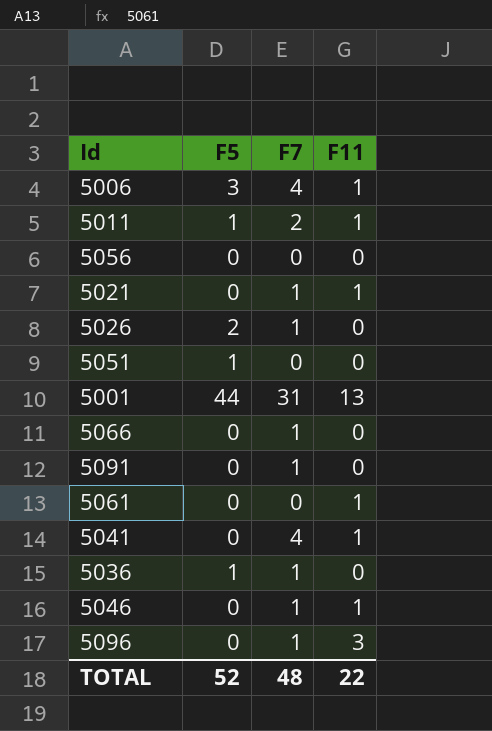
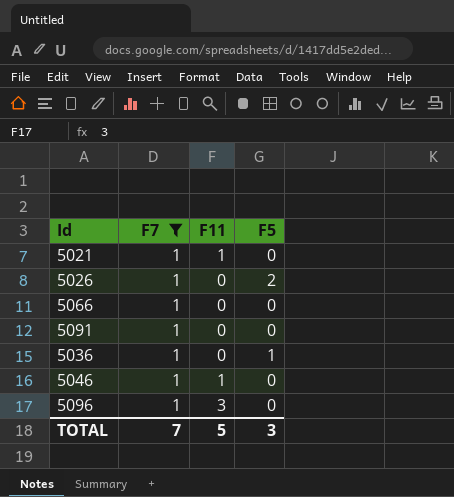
filter: none -> F7 = 1
column F5 | position: 2 -> 4
TOTAL | F7: 48 -> 7
TOTAL | F11: 22 -> 5
TOTAL | F5: 52 -> 3

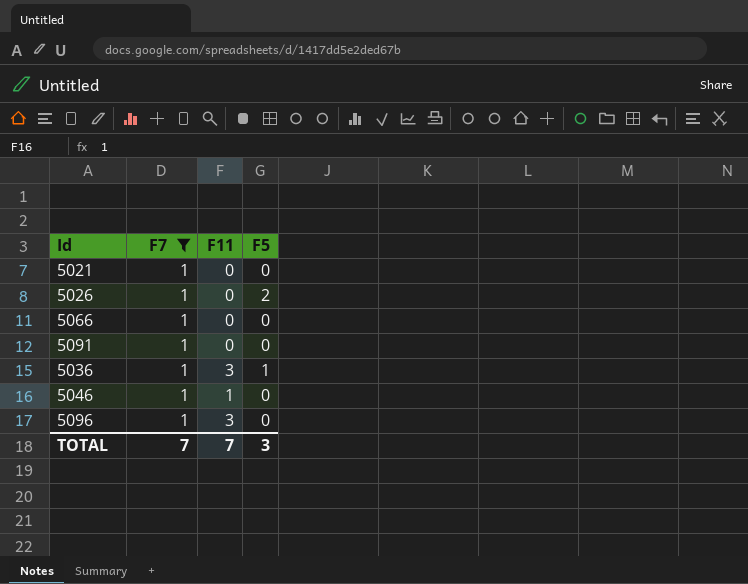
5021 | F11: 1 -> 0
5036 | F11: 0 -> 3
TOTAL | F11: 5 -> 7

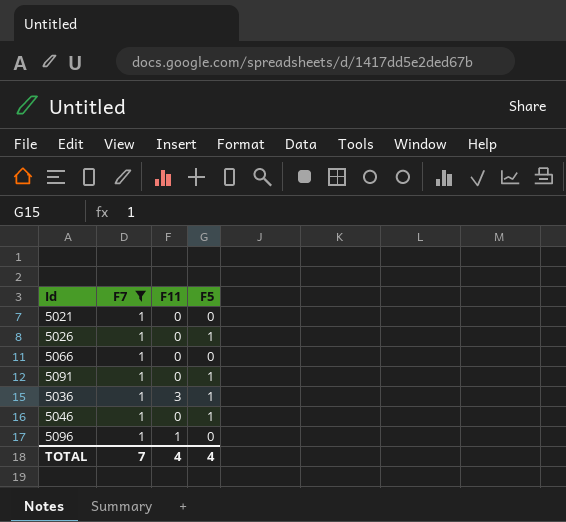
5026 | F5: 2 -> 1
5091 | F5: 0 -> 1
5046 | F11: 1 -> 0
5046 | F5: 0 -> 1
5096 | F11: 3 -> 1
TOTAL | F11: 7 -> 4
TOTAL | F5: 3 -> 4

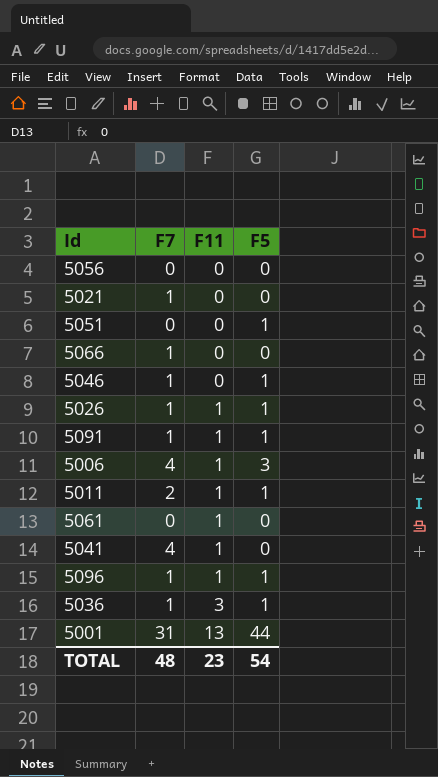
filter: F7 = 1 -> none
row order: none -> F11 ascending
5026 | F11: 0 -> 1
5091 | F11: 0 -> 1
5096 | F5: 0 -> 1
TOTAL | F7: 7 -> 48
TOTAL | F11: 4 -> 23
TOTAL | F5: 4 -> 54

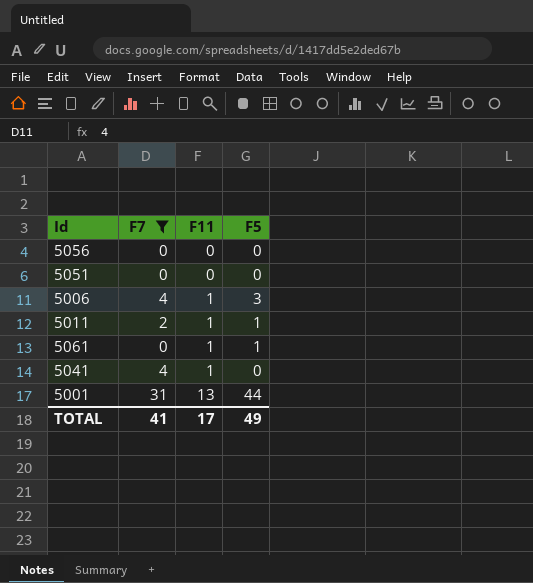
filter: none -> F7 != 1
5051 | F5: 1 -> 0
5061 | F5: 0 -> 1
TOTAL | F7: 48 -> 41
TOTAL | F11: 23 -> 17
TOTAL | F5: 54 -> 49

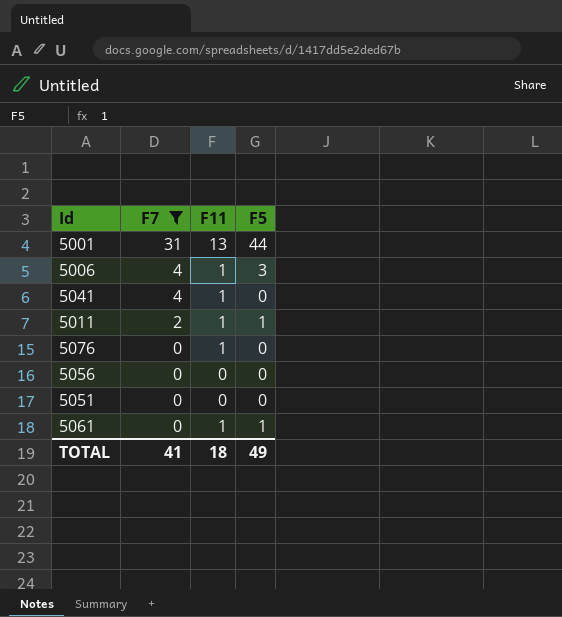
row order: F11 ascending -> F7 descending
row 5076: none -> 0 | 1 | 0
TOTAL | F11: 17 -> 18

